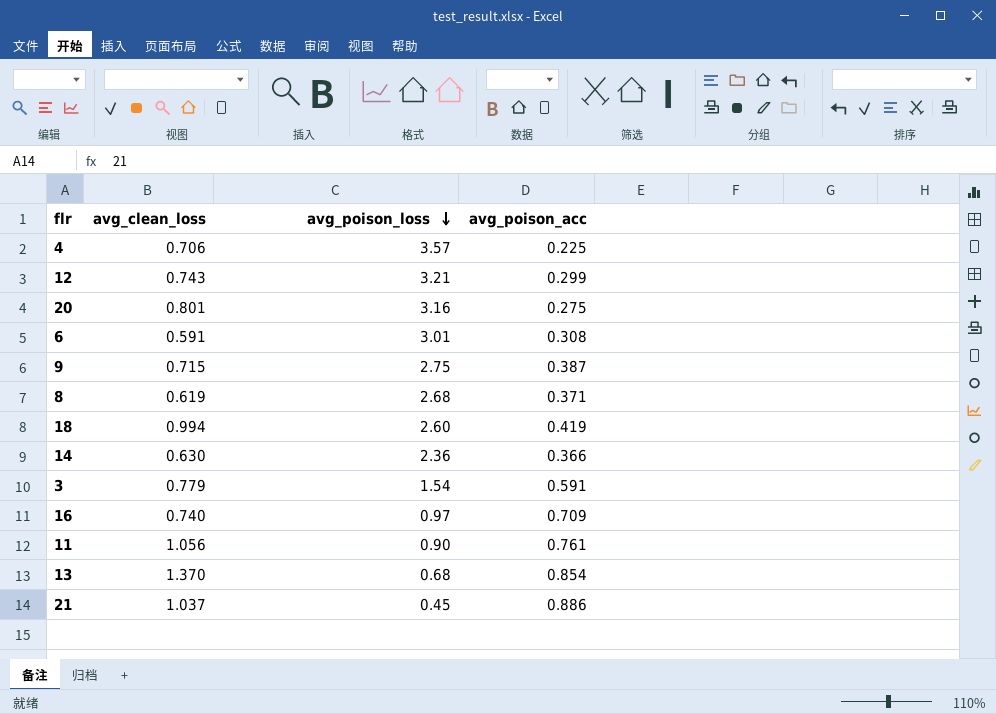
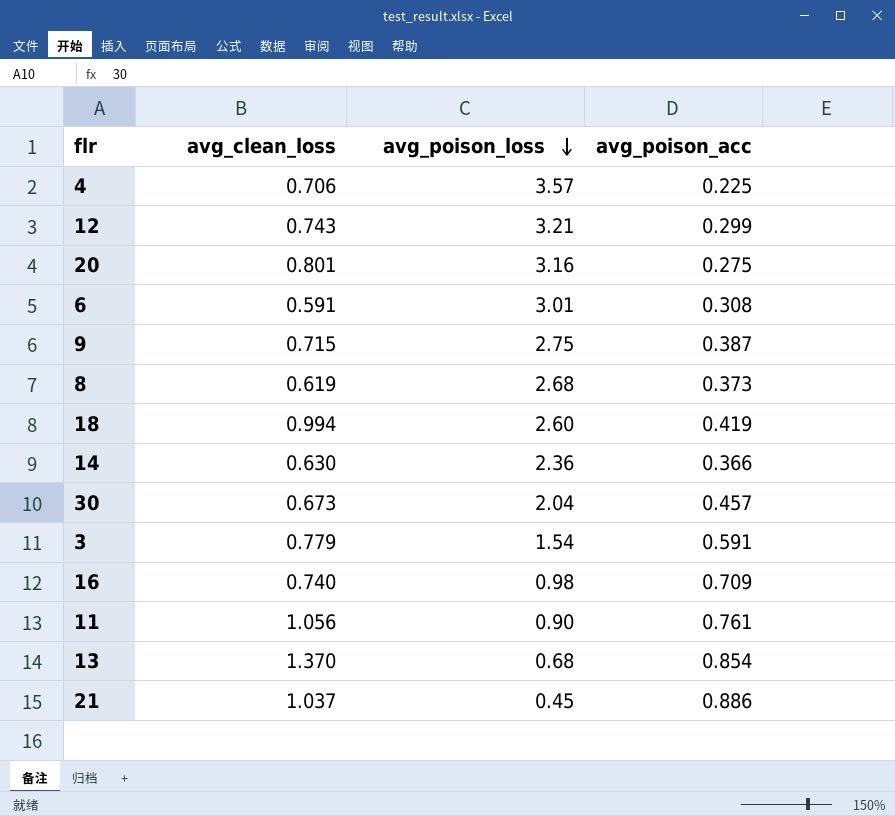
8 | avg_poison_acc: 0.371 -> 0.373
row 30: none -> 0.673 | 2.04 | 0.457
16 | avg_poison_loss: 0.97 -> 0.98

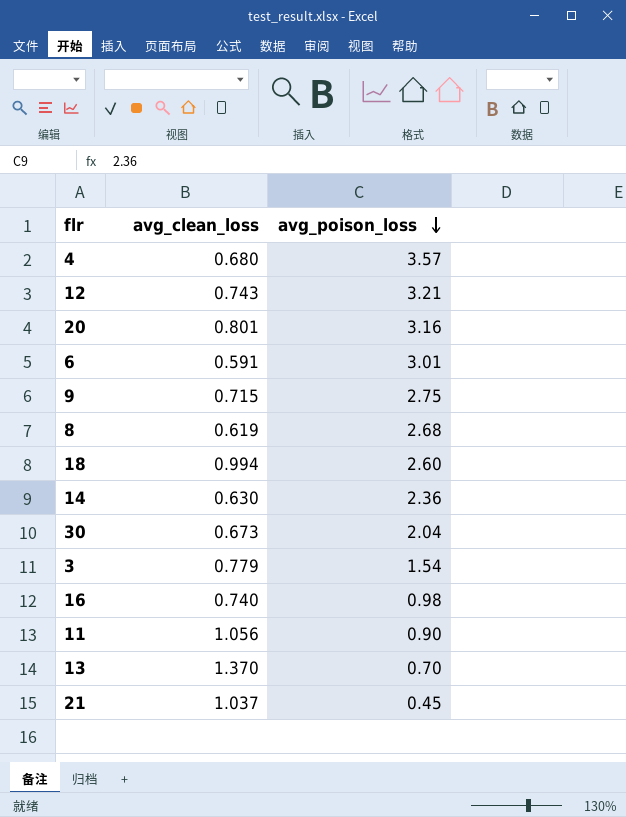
column avg_poison_acc | position: 4 -> none
4 | avg_clean_loss: 0.706 -> 0.680
13 | avg_poison_loss: 0.68 -> 0.70

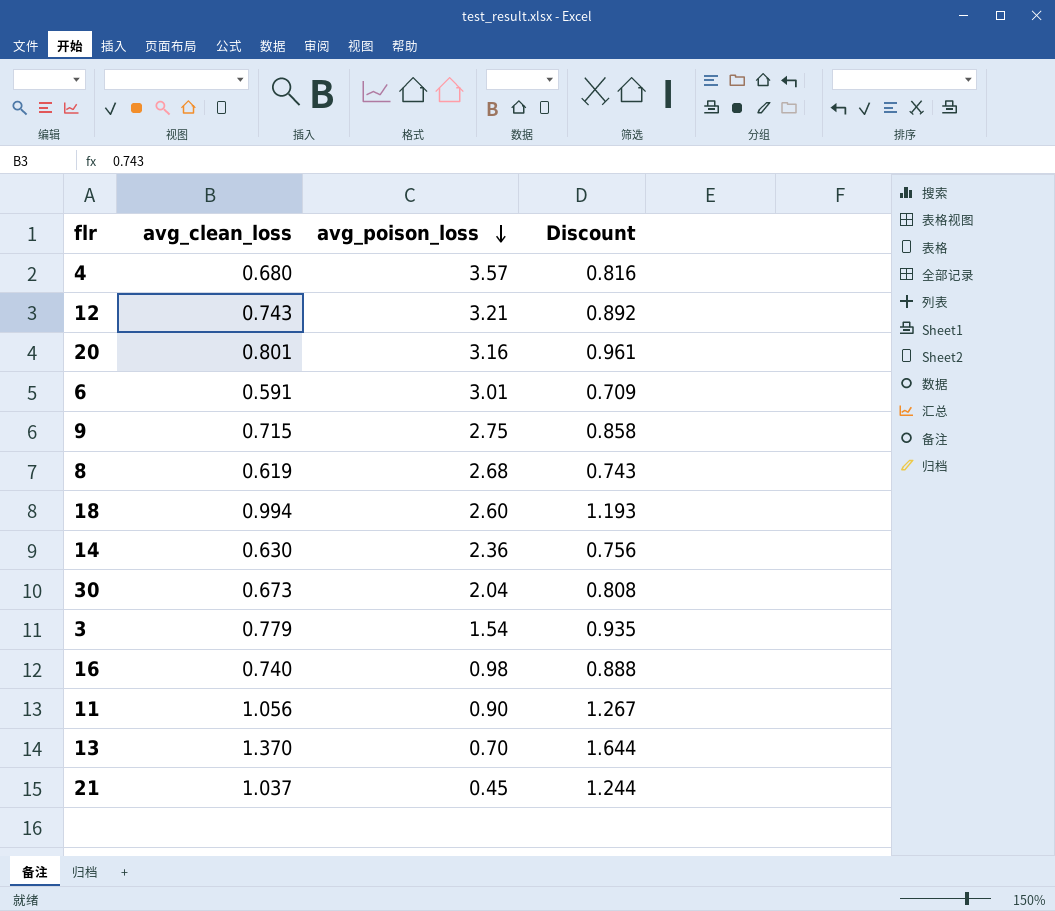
column Discount | formula: none -> [avg_clean_loss] * 1.2

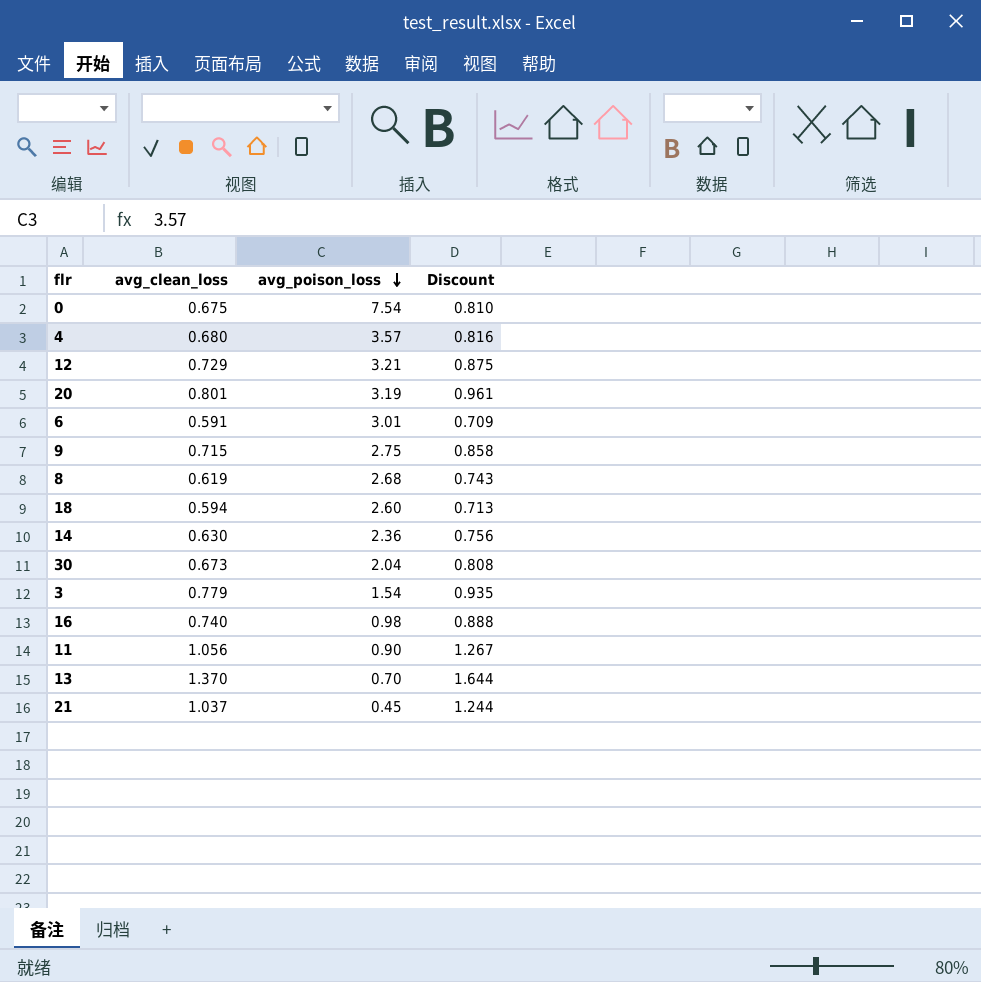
row 0: none -> 0.675 | 7.54 | 0.810
12 | avg_clean_loss: 0.743 -> 0.729
12 | Discount: 0.892 -> 0.875
20 | avg_poison_loss: 3.16 -> 3.19
18 | avg_clean_loss: 0.994 -> 0.594
18 | Discount: 1.193 -> 0.713

